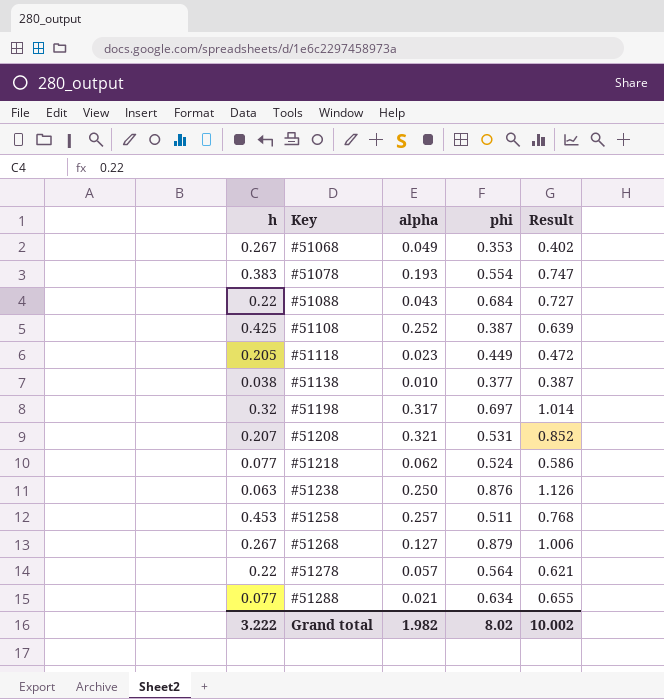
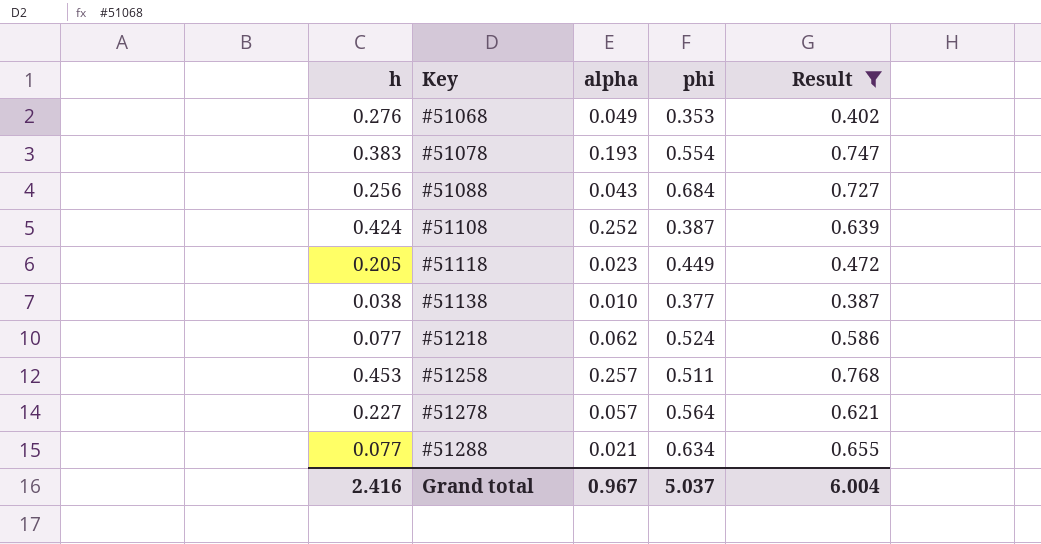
filter: none -> Result <= 0.768
#51068 | h: 0.267 -> 0.276
#51088 | h: 0.22 -> 0.256
#51108 | h: 0.425 -> 0.424
#51278 | h: 0.22 -> 0.227
Grand total | h: 3.222 -> 2.416
Grand total | alpha: 1.982 -> 0.967
Grand total | phi: 8.02 -> 5.037
Grand total | Result: 10.002 -> 6.004

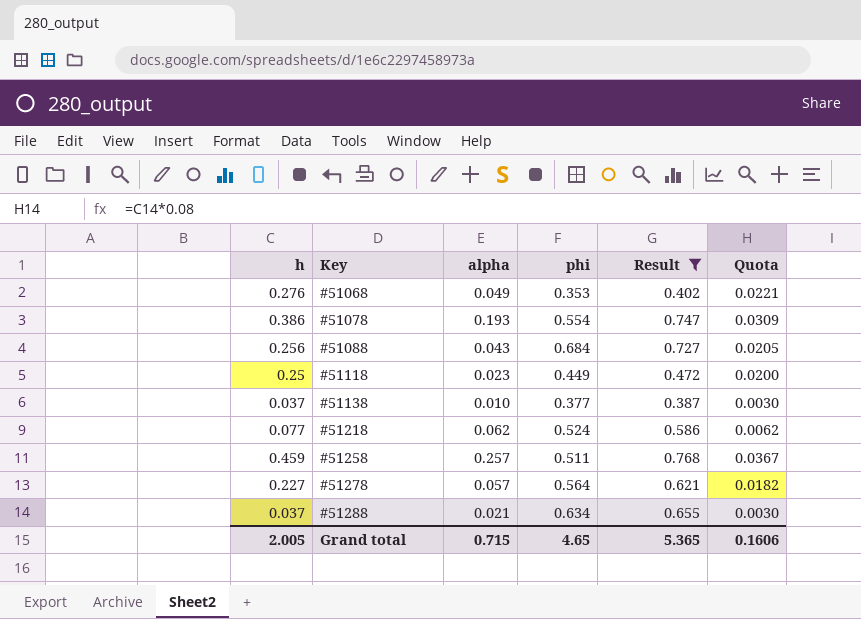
column Quota | formula: none -> [h] * 0.08
row #51108: 0.424 | 0.252 | 0.387 | 0.639 -> none
#51078 | h: 0.383 -> 0.386
#51118 | h: 0.205 -> 0.25
#51138 | h: 0.038 -> 0.037
#51258 | h: 0.453 -> 0.459
#51288 | h: 0.077 -> 0.037
Grand total | h: 2.416 -> 2.005
Grand total | alpha: 0.967 -> 0.715
Grand total | phi: 5.037 -> 4.65
Grand total | Result: 6.004 -> 5.365

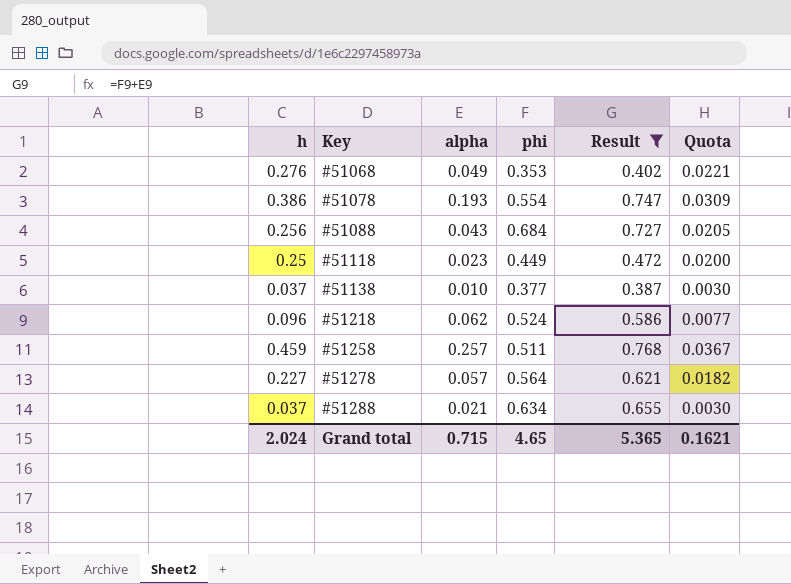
#51218 | h: 0.077 -> 0.096
#51218 | Quota: 0.0062 -> 0.0077
Grand total | h: 2.005 -> 2.024
Grand total | Quota: 0.1606 -> 0.1621

